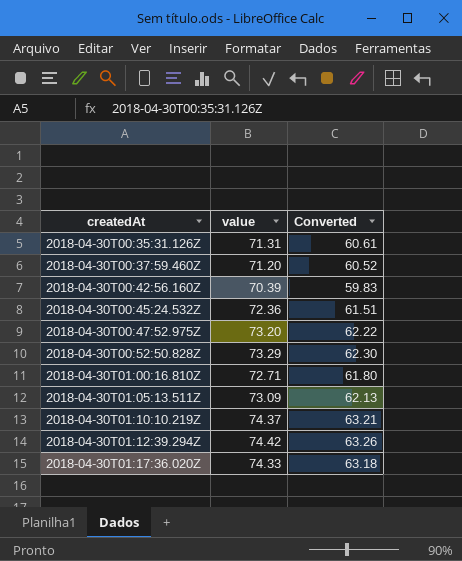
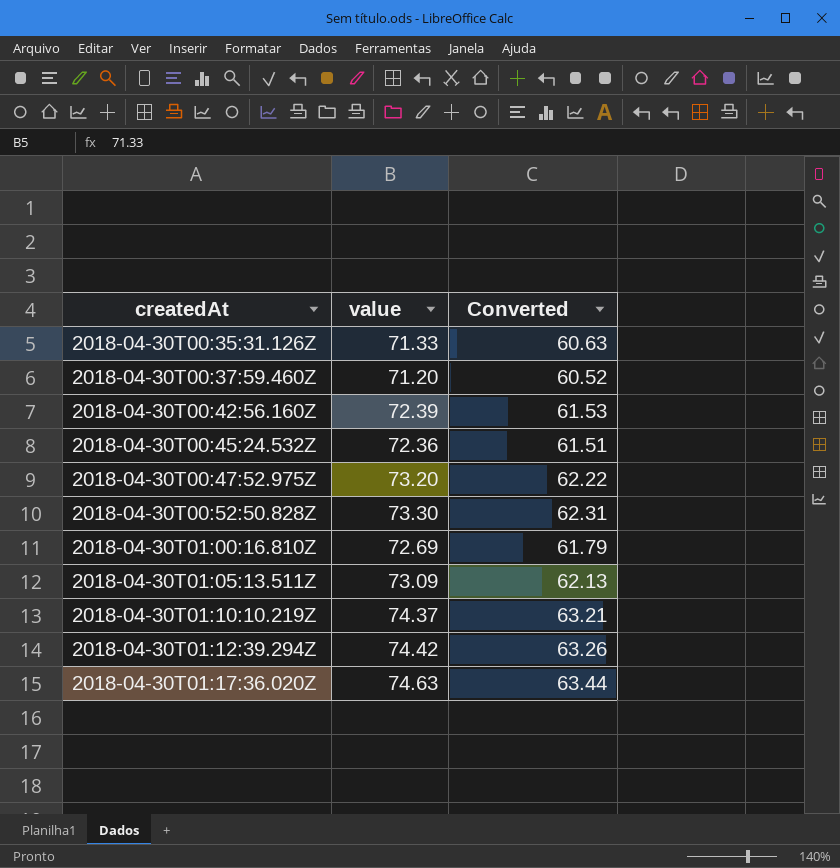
2018-04-30T00:35:31.126Z | value: 71.31 -> 71.33
2018-04-30T00:35:31.126Z | Converted: 60.61 -> 60.63
2018-04-30T00:42:56.160Z | value: 70.39 -> 72.39
2018-04-30T00:42:56.160Z | Converted: 59.83 -> 61.53
2018-04-30T00:52:50.828Z | value: 73.29 -> 73.30
2018-04-30T00:52:50.828Z | Converted: 62.30 -> 62.31
2018-04-30T01:00:16.810Z | value: 72.71 -> 72.69
2018-04-30T01:00:16.810Z | Converted: 61.80 -> 61.79
2018-04-30T01:17:36.020Z | value: 74.33 -> 74.63
2018-04-30T01:17:36.020Z | Converted: 63.18 -> 63.44

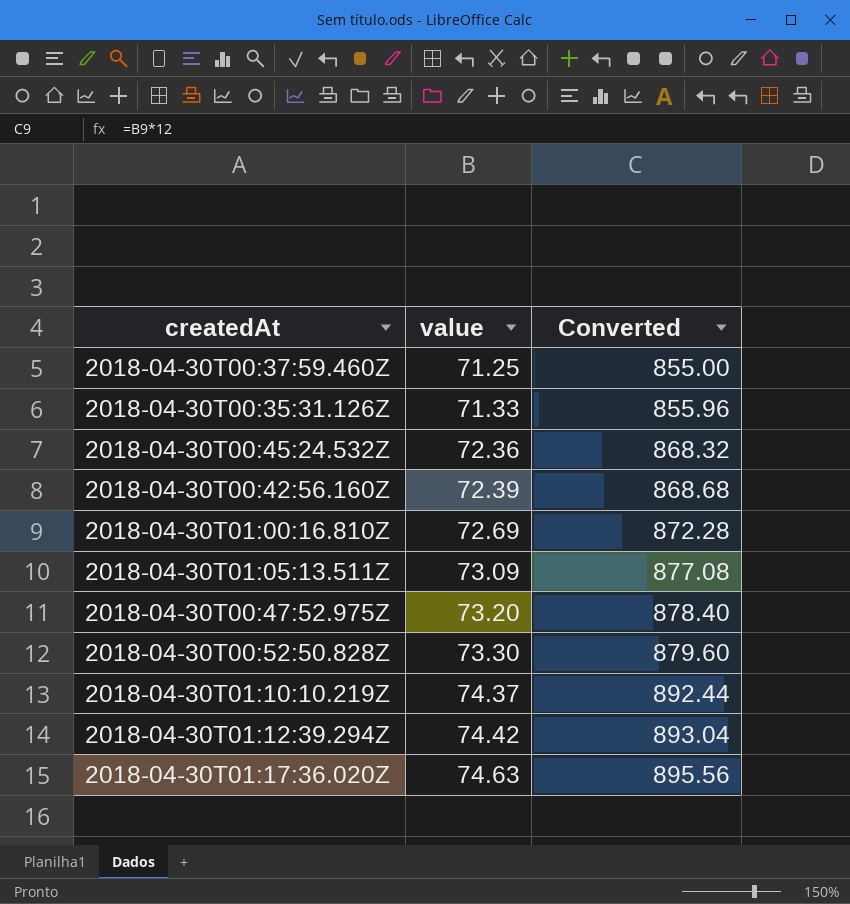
row order: createdAt ascending -> value ascending
column Converted | formula: [value] * 0.85 -> [value] * 12
2018-04-30T00:37:59.460Z | value: 71.20 -> 71.25

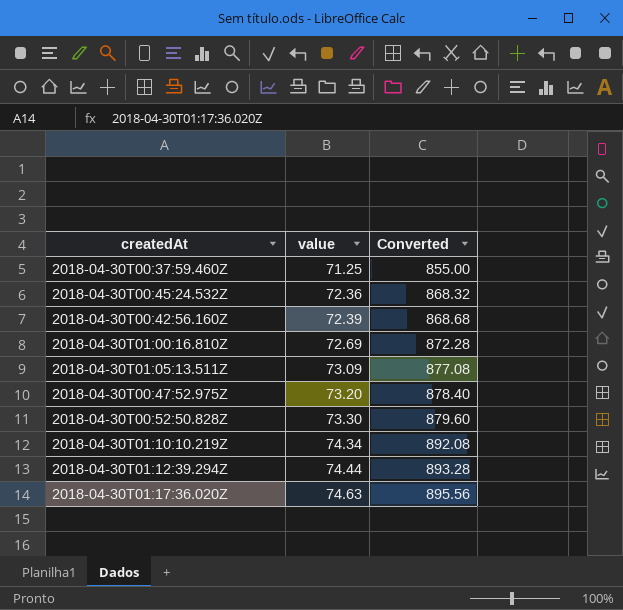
row 2018-04-30T00:35:31.126Z: 71.33 | 855.96 -> none
2018-04-30T01:10:10.219Z | value: 74.37 -> 74.34
2018-04-30T01:10:10.219Z | Converted: 892.44 -> 892.08
2018-04-30T01:12:39.294Z | value: 74.42 -> 74.44
2018-04-30T01:12:39.294Z | Converted: 893.04 -> 893.28

